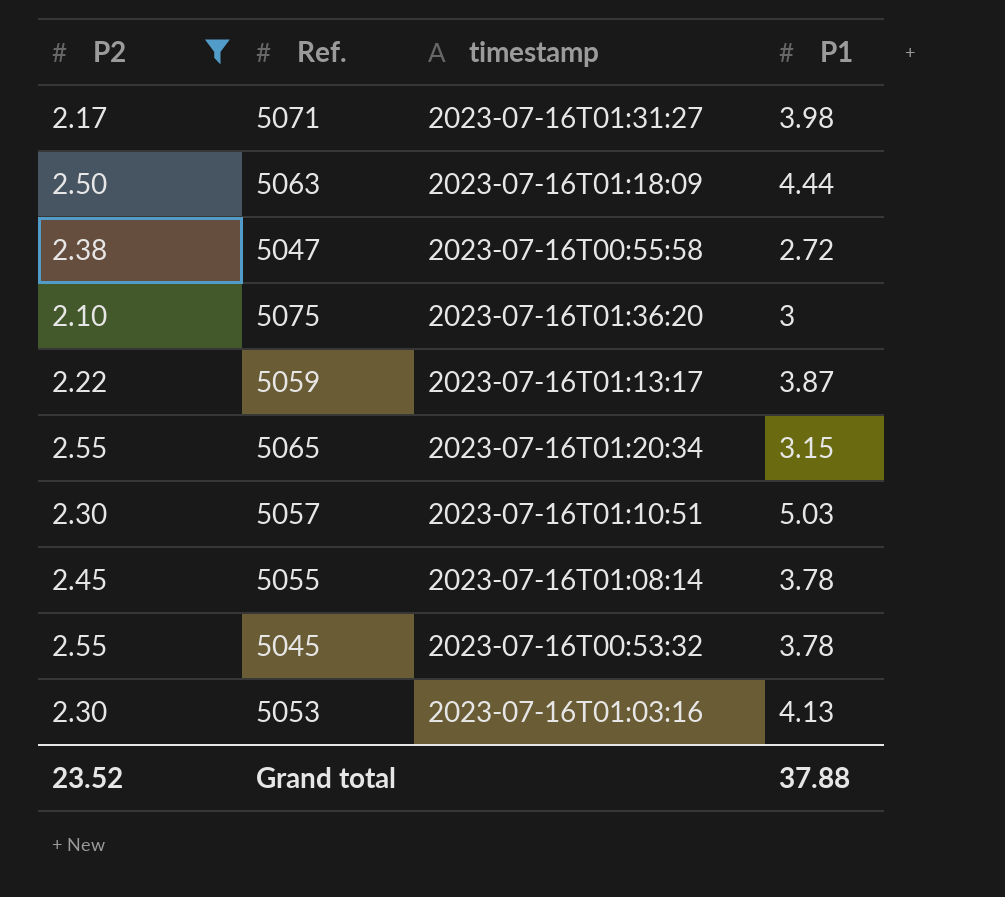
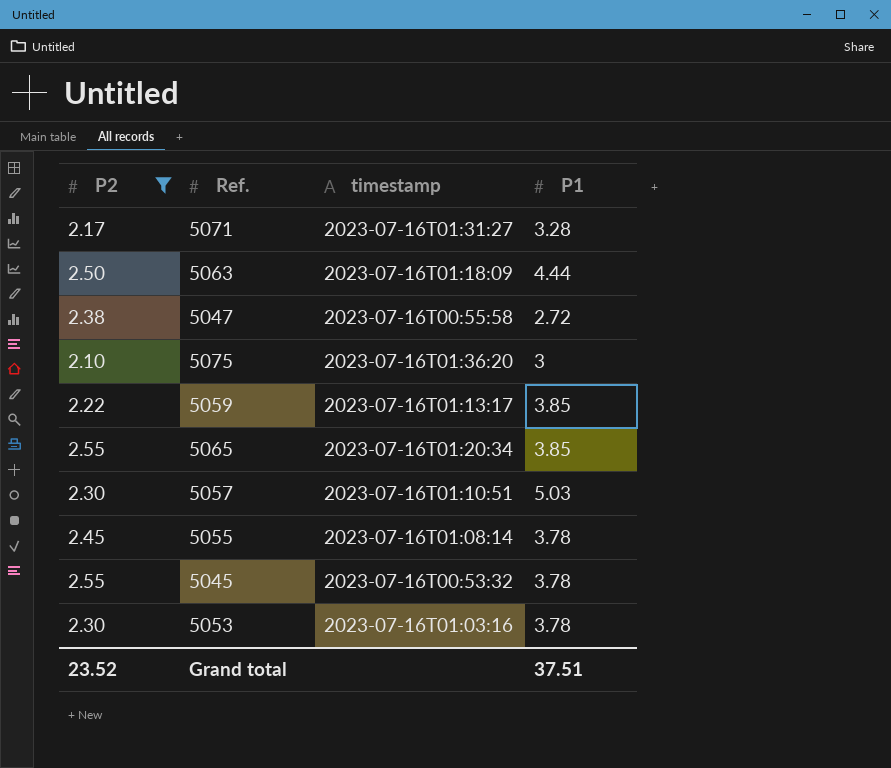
5071 | P1: 3.98 -> 3.28
5059 | P1: 3.87 -> 3.85
5065 | P1: 3.15 -> 3.85
5053 | P1: 4.13 -> 3.78
Grand total | P1: 37.88 -> 37.51

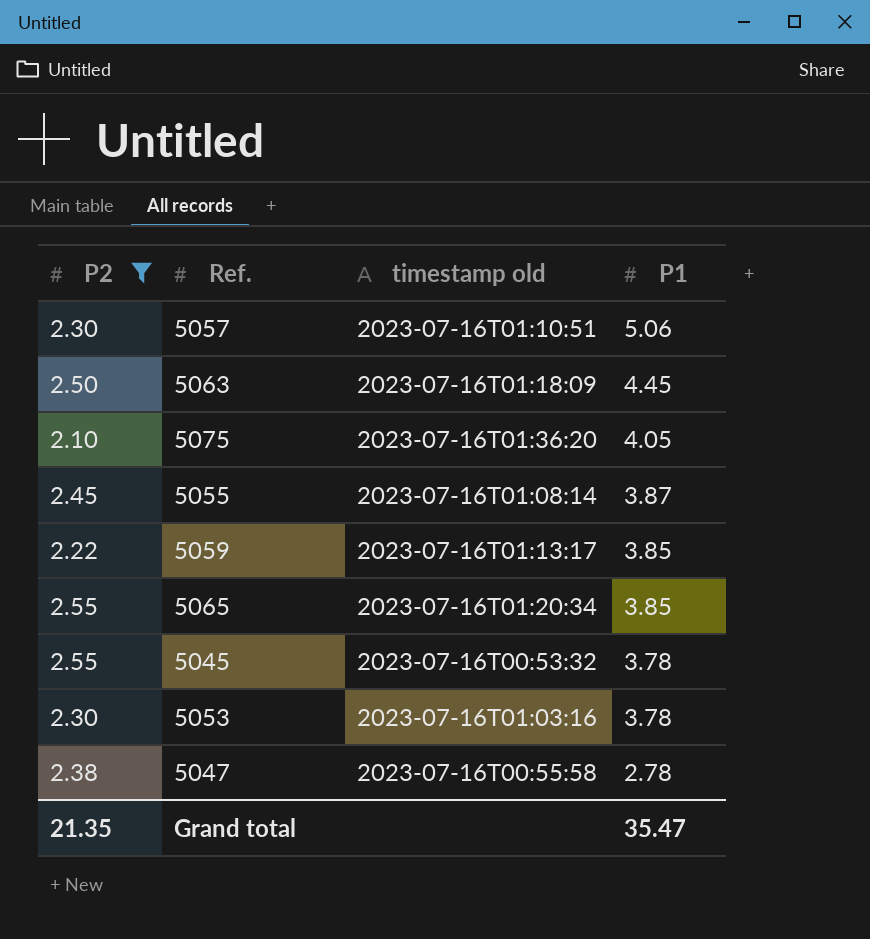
row order: none -> P1 descending
column name: timestamp -> timestamp old
row 5071: 2.17 | 2023-07-16T01:31:27 | 3.28 -> none
5057 | P1: 5.03 -> 5.06
5063 | P1: 4.44 -> 4.45
5075 | P1: 3 -> 4.05
5055 | P1: 3.78 -> 3.87
5047 | P1: 2.72 -> 2.78
Grand total | P2: 23.52 -> 21.35
Grand total | P1: 37.51 -> 35.47

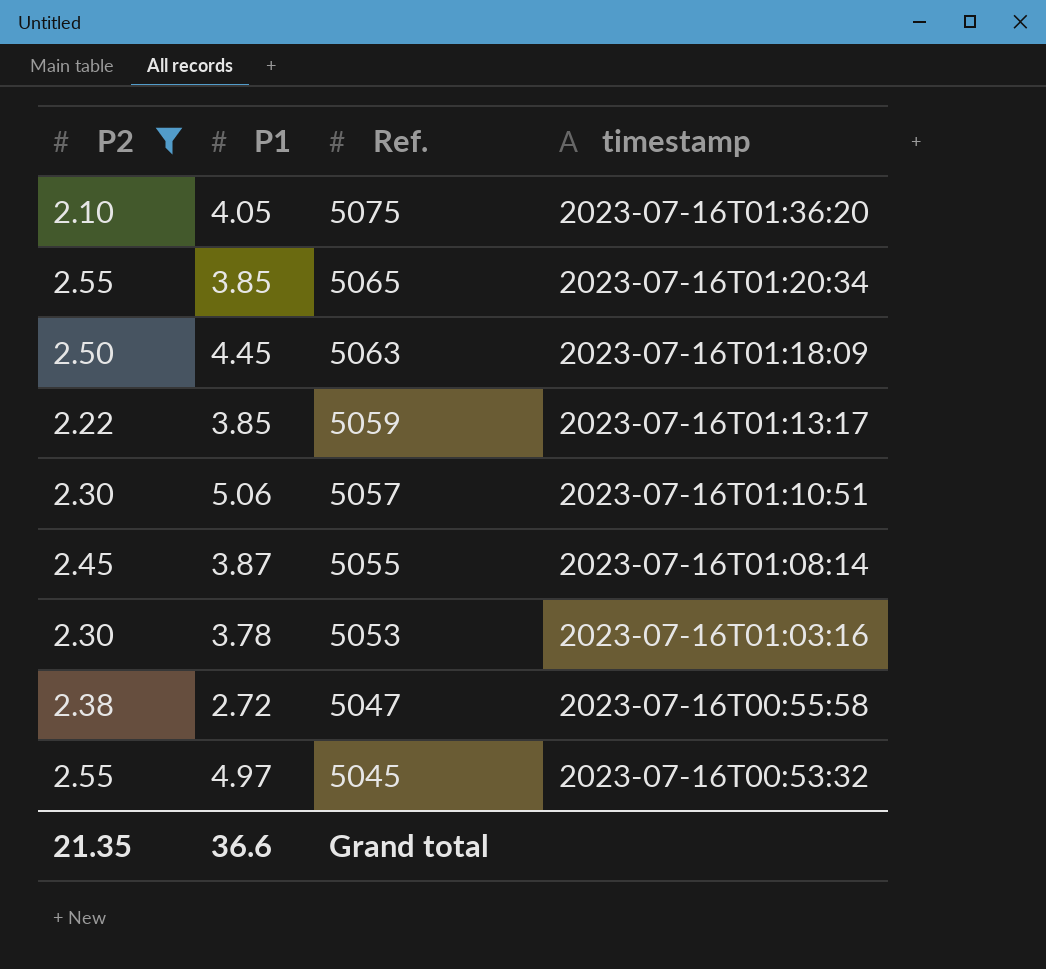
row order: P1 descending -> Ref. descending
column P1 | position: 4 -> 2
column name: timestamp old -> timestamp
5047 | P1: 2.78 -> 2.72
5045 | P1: 3.78 -> 4.97
Grand total | P1: 35.47 -> 36.6

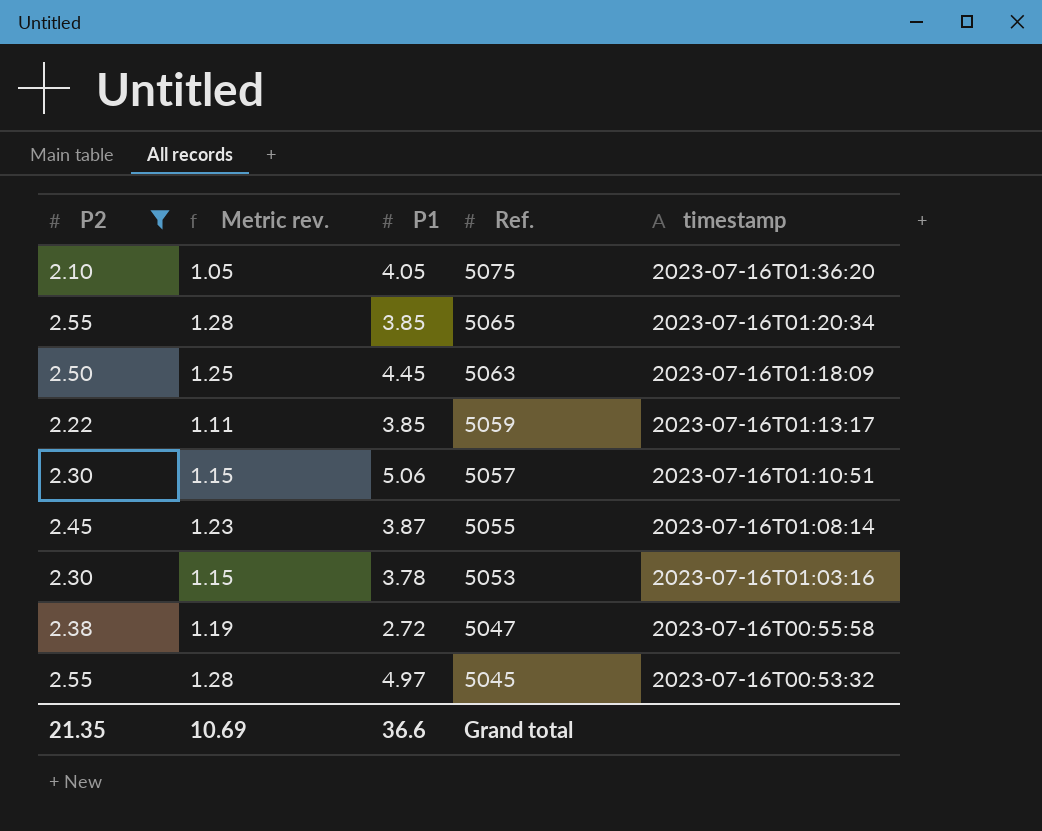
column Metric rev. | formula: none -> [P2] * 0.5

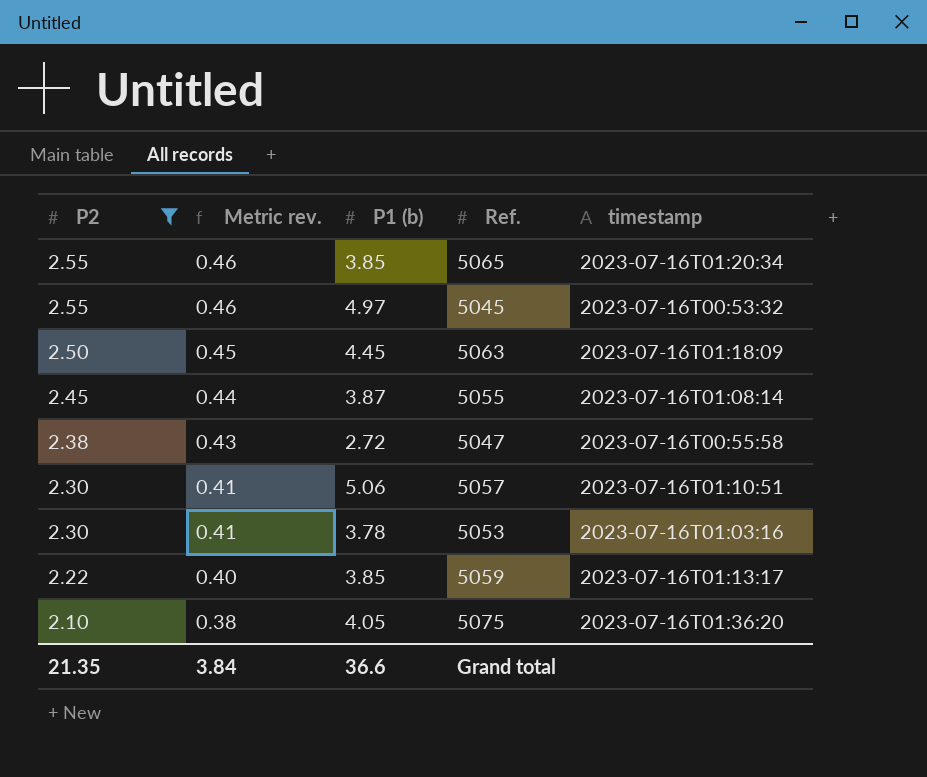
row order: Ref. descending -> P2 descending
column Metric rev. | formula: [P2] * 0.5 -> [P2] * 0.18
column name: P1 -> P1 (b)
Grand total | Metric rev.: 10.69 -> 3.84

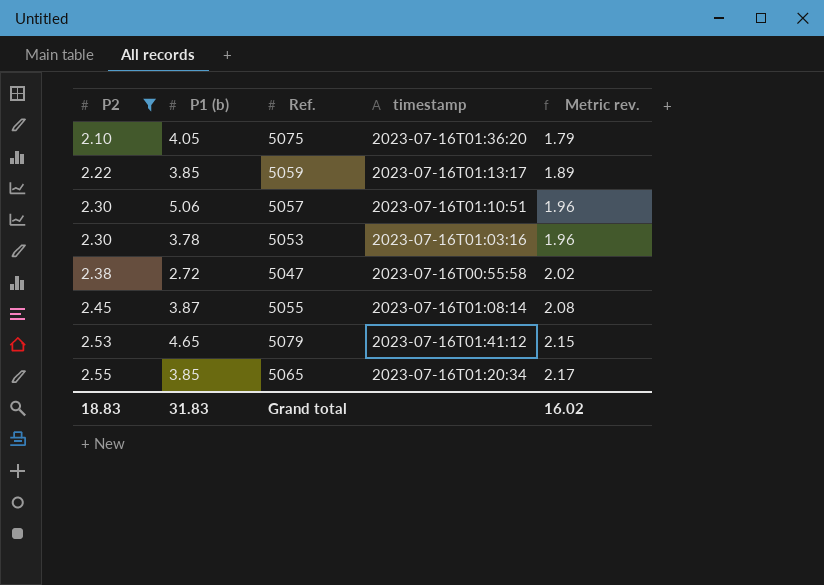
row order: P2 descending -> P2 ascending
column Metric rev. | formula: [P2] * 0.18 -> [P2] * 0.85
column Metric rev. | position: 2 -> 5
row 5045: 2.55 | 0.46 | 4.97 | 2023-07-16T00:53:32 -> none
row 5063: 2.50 | 0.45 | 4.45 | 2023-07-16T01:18:09 -> none
row 5079: none -> 2.53 | 4.65 | 2023-07-16T01:41:12 | 2.15
Grand total | P2: 21.35 -> 18.83
Grand total | P1 (b): 36.6 -> 31.83
Grand total | Metric rev.: 3.84 -> 16.02

